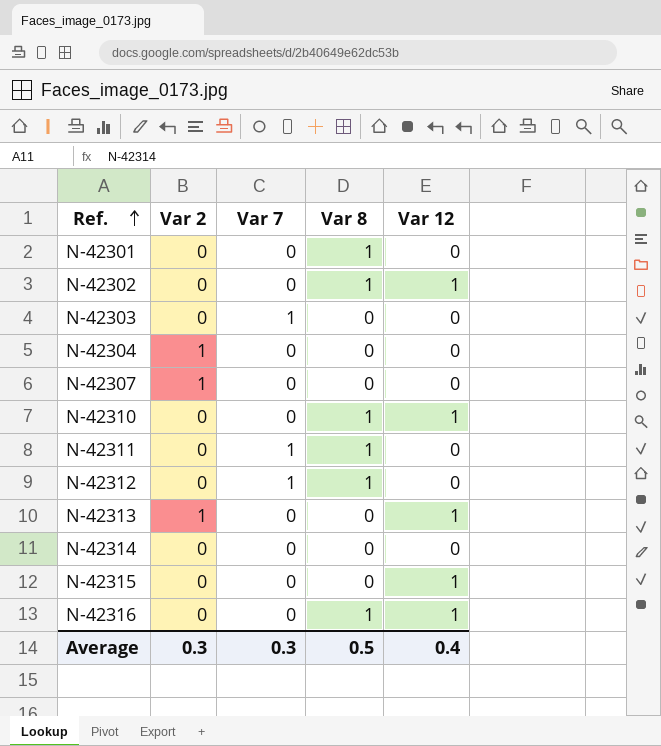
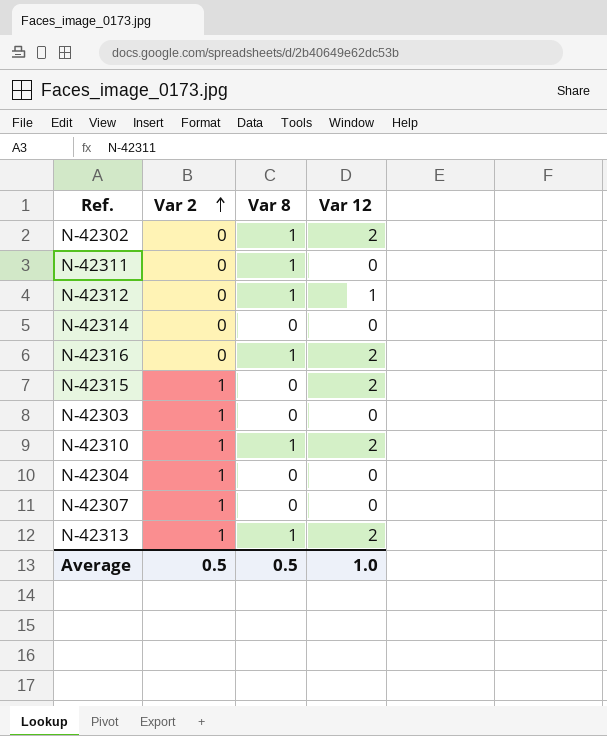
row order: Ref. ascending -> Var 2 ascending
column Var 7 | position: 3 -> none
row N-42301: 0 | 0 | 1 | 0 -> none
N-42302 | Var 12: 1 -> 2
N-42312 | Var 12: 0 -> 1
N-42316 | Var 12: 1 -> 2
N-42315 | Var 2: 0 -> 1
N-42315 | Var 12: 1 -> 2
N-42303 | Var 2: 0 -> 1
N-42310 | Var 2: 0 -> 1
N-42310 | Var 12: 1 -> 2
N-42313 | Var 8: 0 -> 1
N-42313 | Var 12: 1 -> 2
Average | Var 2: 0.3 -> 0.5
Average | Var 12: 0.4 -> 1.0

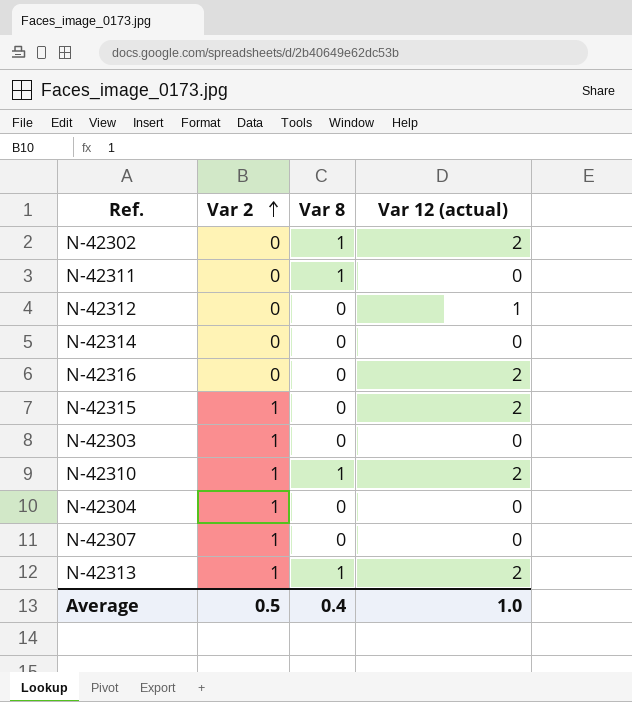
column name: Var 12 -> Var 12 (actual)
N-42312 | Var 8: 1 -> 0
N-42316 | Var 8: 1 -> 0
Average | Var 8: 0.5 -> 0.4

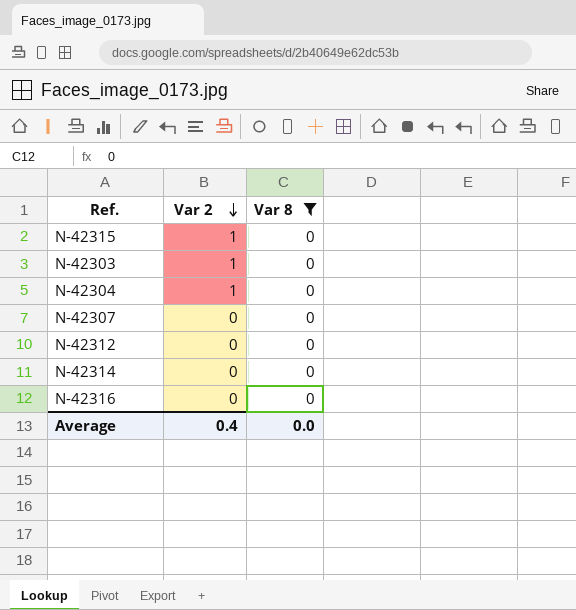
filter: none -> Var 8 = 0
row order: Var 2 ascending -> Var 2 descending
column Var 12 (actual) | position: 4 -> none
N-42307 | Var 2: 1 -> 0
Average | Var 2: 0.5 -> 0.4
Average | Var 8: 0.4 -> 0.0

